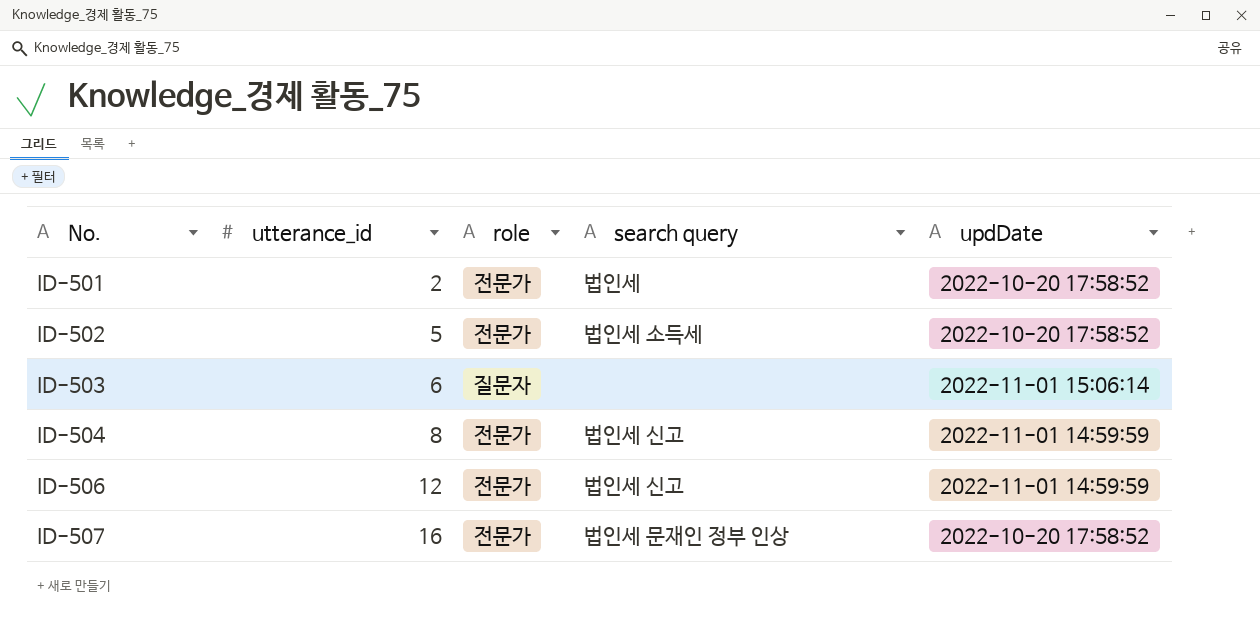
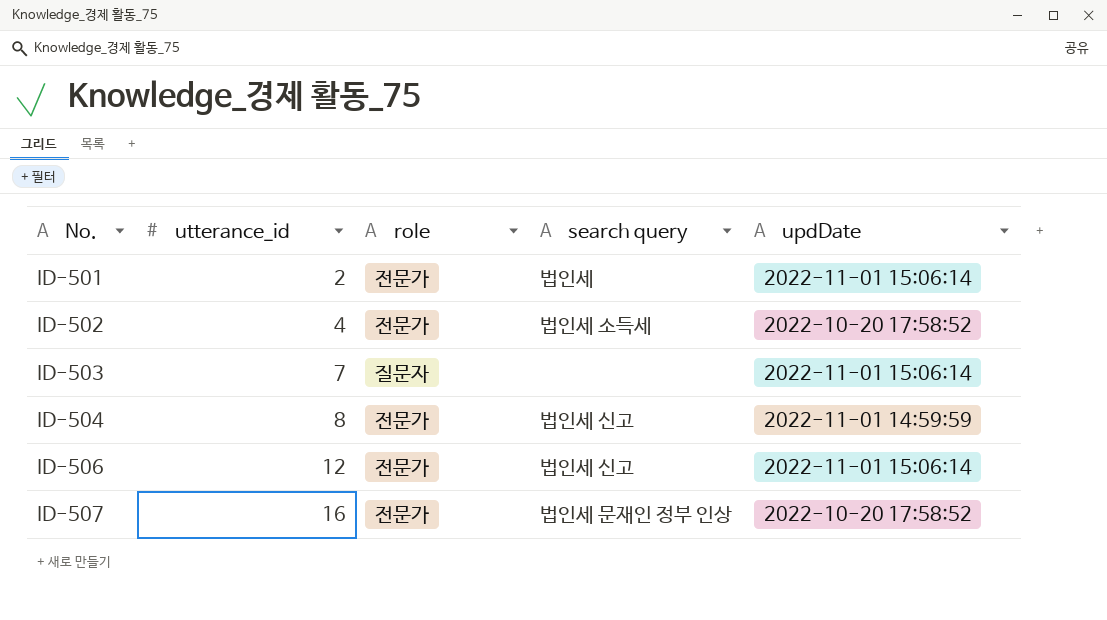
ID-501 | updDate: 2022-10-20 17:58:52 -> 2022-11-01 15:06:14
ID-502 | utterance_id: 5 -> 4
ID-503 | utterance_id: 6 -> 7
ID-506 | updDate: 2022-11-01 14:59:59 -> 2022-11-01 15:06:14

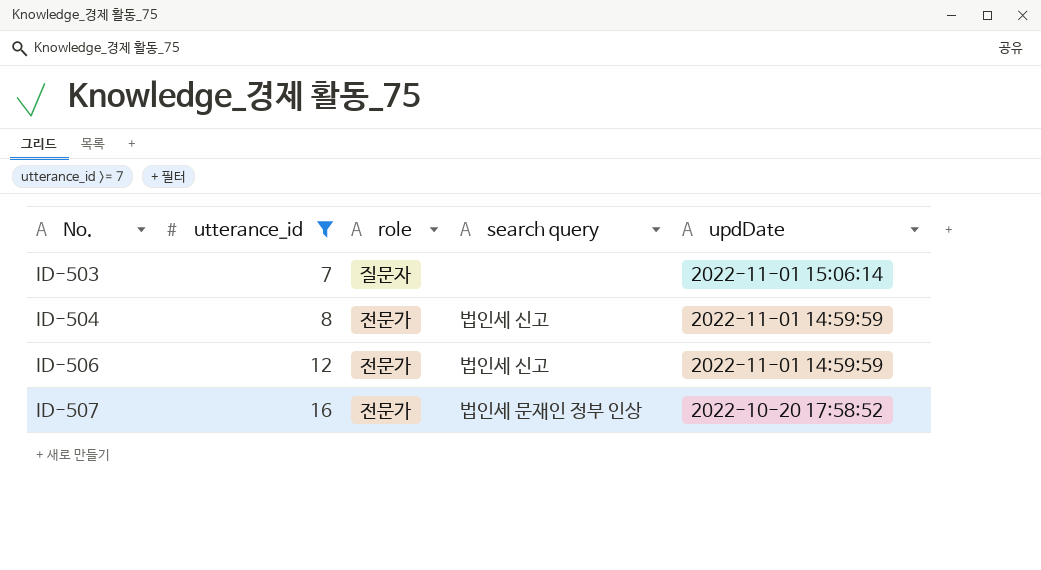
filter: none -> utterance_id >= 7
ID-506 | updDate: 2022-11-01 15:06:14 -> 2022-11-01 14:59:59

